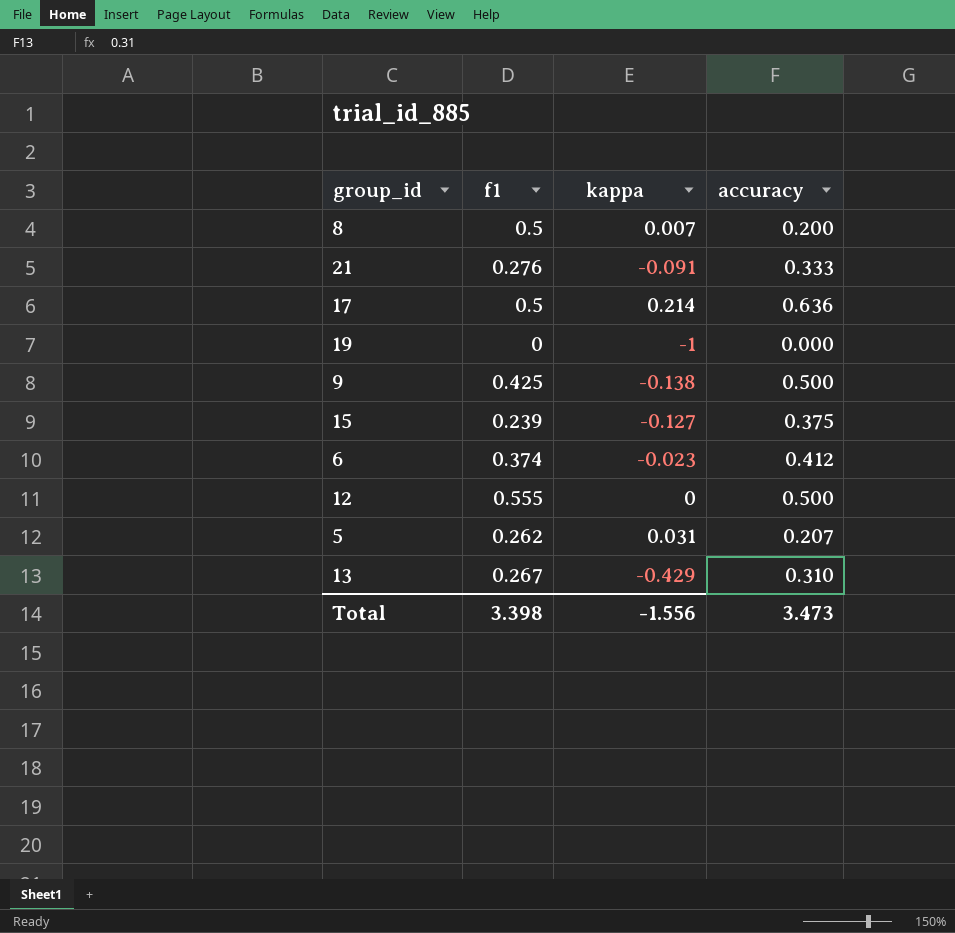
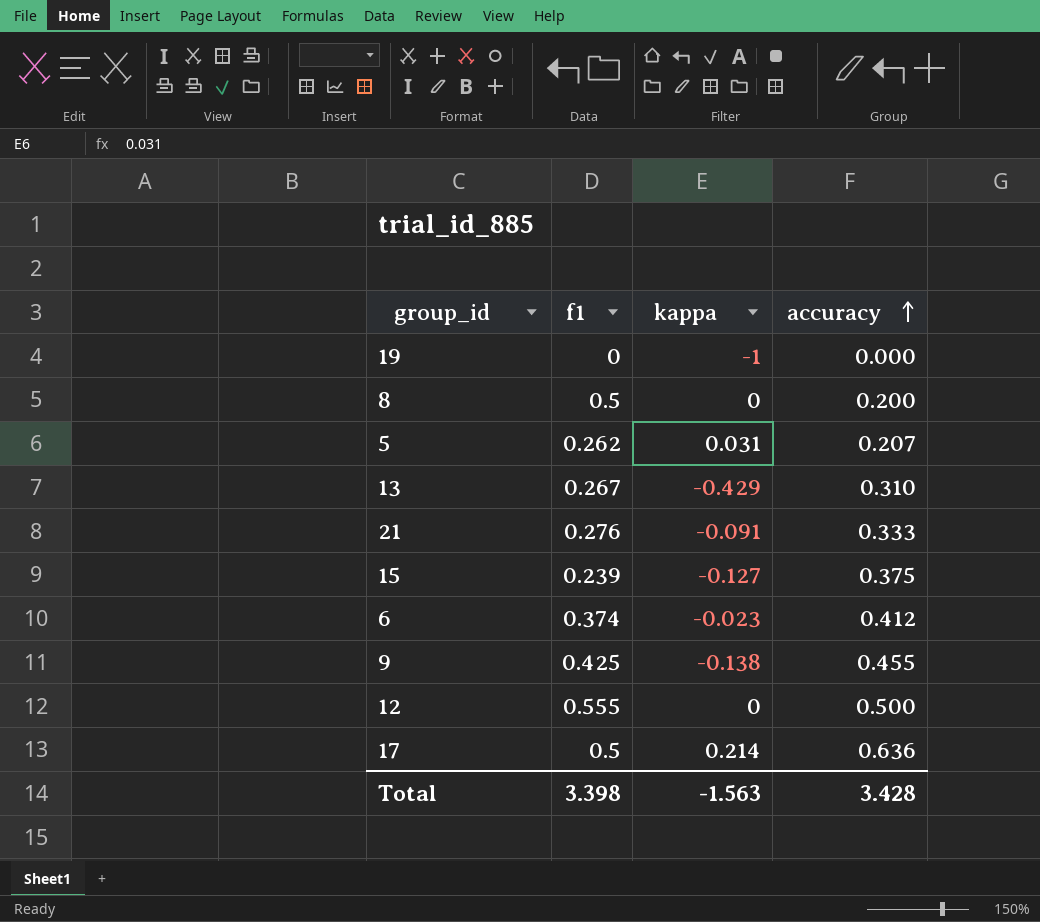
row order: none -> accuracy ascending
8 | kappa: 0.007 -> 0
9 | accuracy: 0.500 -> 0.455
Total | kappa: -1.556 -> -1.563
Total | accuracy: 3.473 -> 3.428

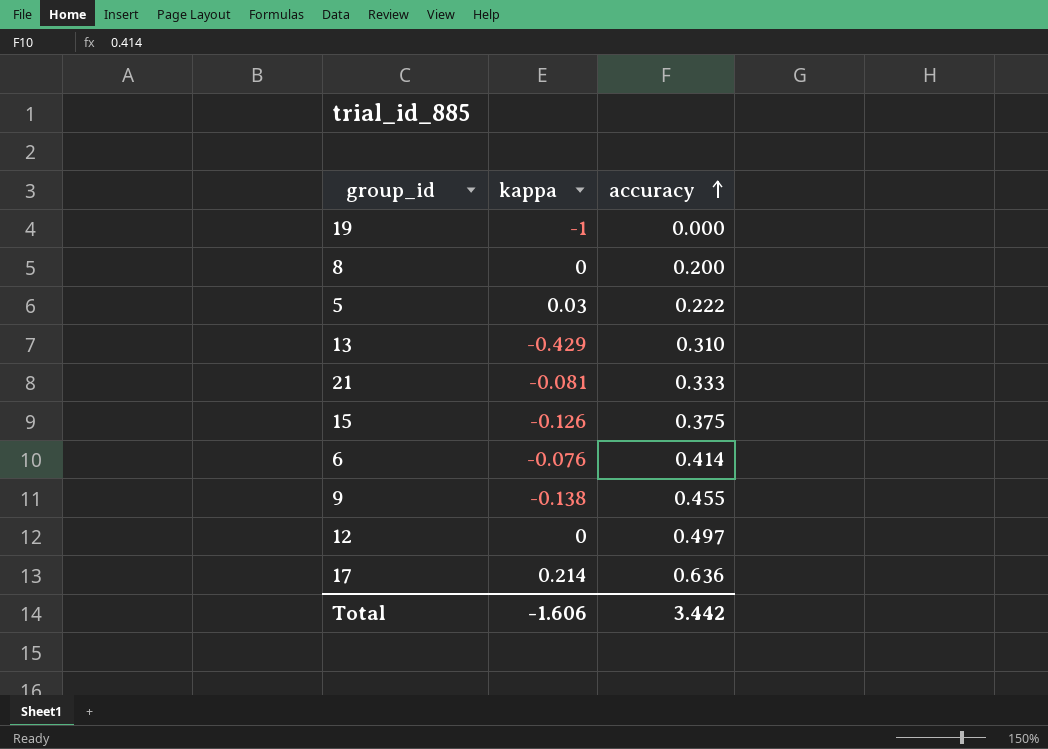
column f1 | position: 2 -> none
5 | kappa: 0.031 -> 0.03
5 | accuracy: 0.207 -> 0.222
21 | kappa: -0.091 -> -0.081
15 | kappa: -0.127 -> -0.126
6 | kappa: -0.023 -> -0.076
6 | accuracy: 0.412 -> 0.414
12 | accuracy: 0.500 -> 0.497
Total | kappa: -1.563 -> -1.606
Total | accuracy: 3.428 -> 3.442

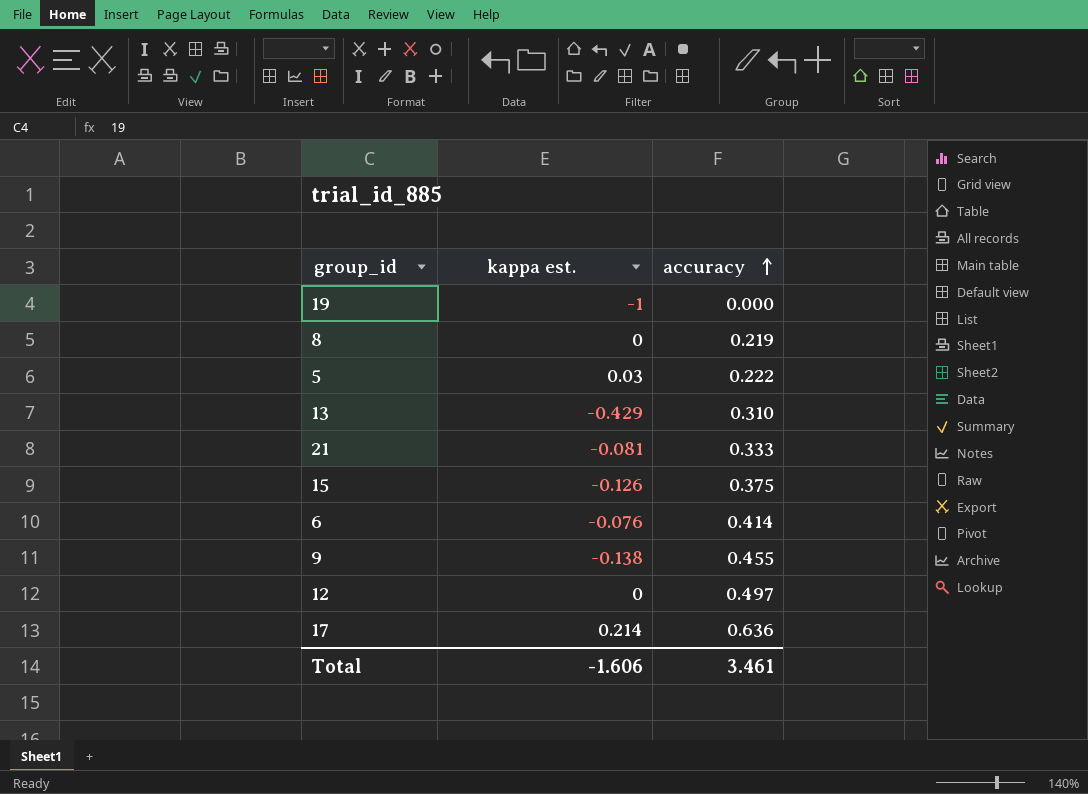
column name: kappa -> kappa est.
8 | accuracy: 0.200 -> 0.219
Total | accuracy: 3.442 -> 3.461

